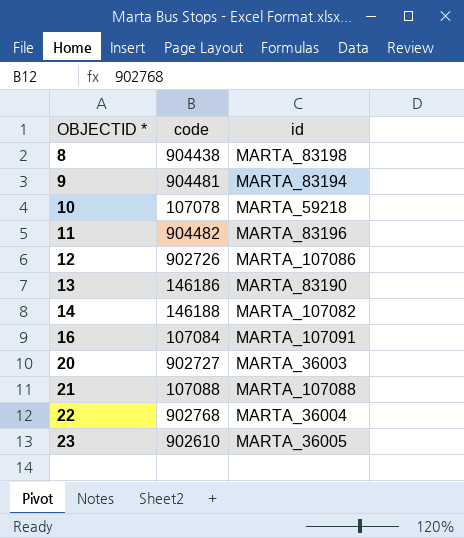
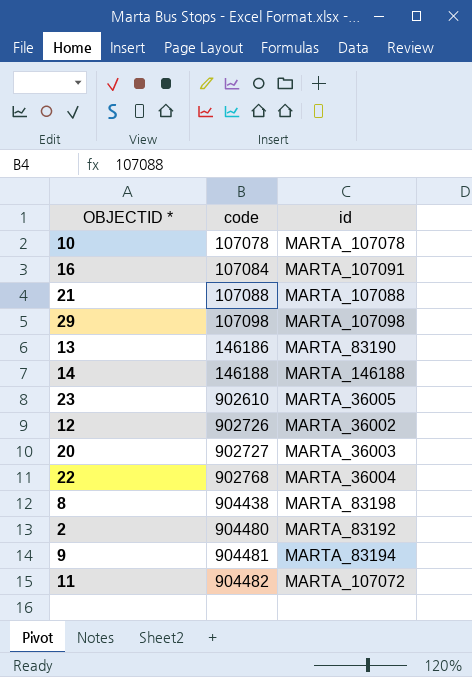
row order: OBJECTID * ascending -> code ascending
10 | id: MARTA_59218 -> MARTA_107078
row 29: none -> 107098 | MARTA_107098
14 | id: MARTA_107082 -> MARTA_146188
12 | id: MARTA_107086 -> MARTA_36002
row 2: none -> 904480 | MARTA_83192
11 | id: MARTA_83196 -> MARTA_107072

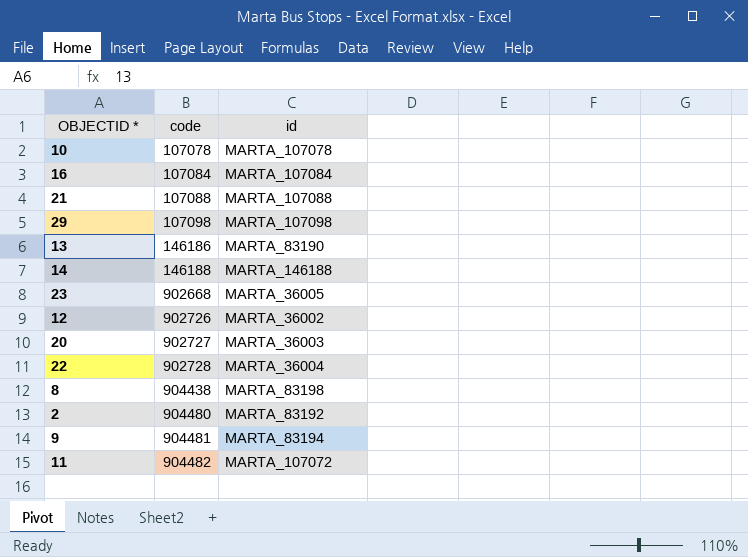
16 | id: MARTA_107091 -> MARTA_107084
23 | code: 902610 -> 902668
22 | code: 902768 -> 902728

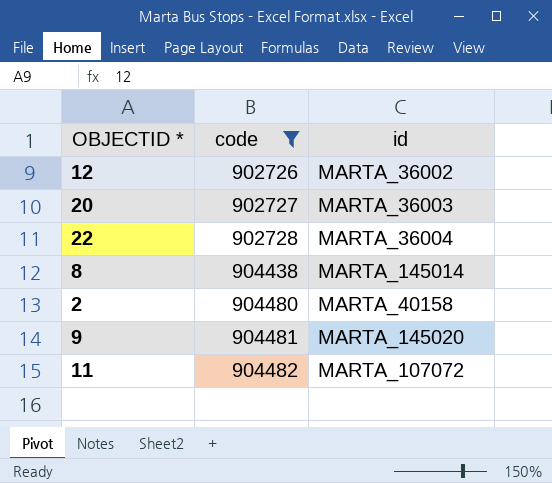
filter: none -> code >= 902726
8 | id: MARTA_83198 -> MARTA_145014
2 | id: MARTA_83192 -> MARTA_40158
9 | id: MARTA_83194 -> MARTA_145020

